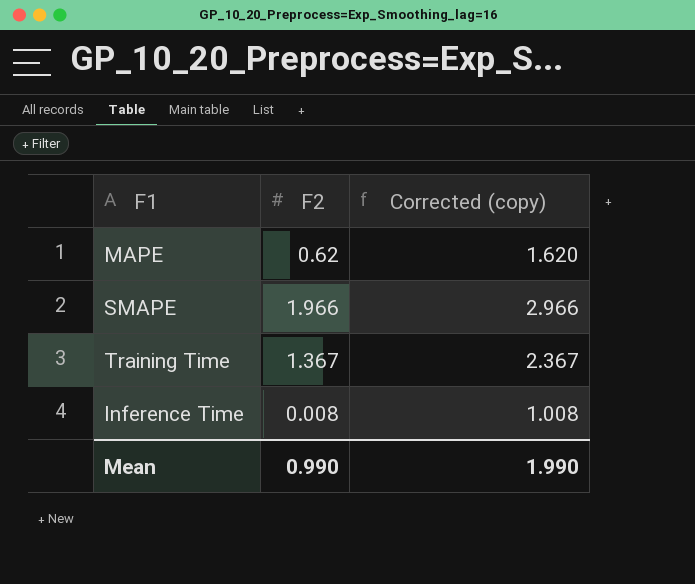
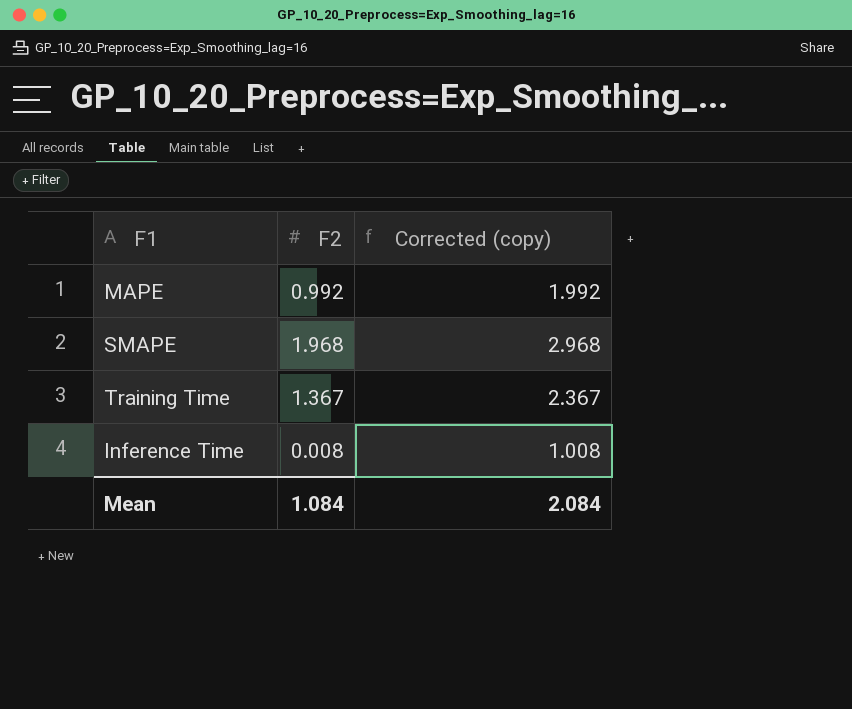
MAPE | F2: 0.62 -> 0.992
MAPE | Corrected (copy): 1.620 -> 1.992
SMAPE | F2: 1.966 -> 1.968
SMAPE | Corrected (copy): 2.966 -> 2.968
Mean | F2: 0.990 -> 1.084
Mean | Corrected (copy): 1.990 -> 2.084

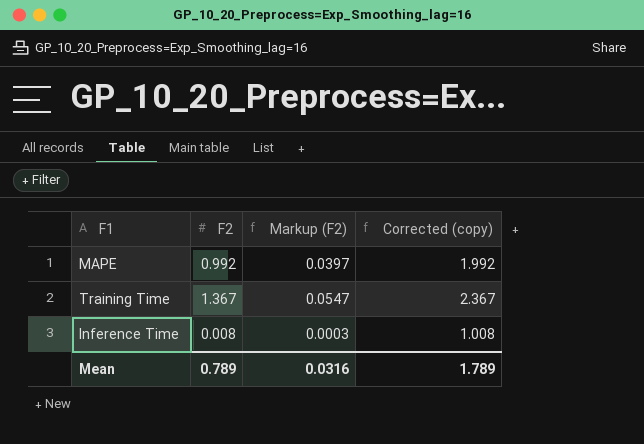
column Markup (F2) | formula: none -> [F2] * 0.04
row SMAPE: 1.968 | 2.968 -> none
Mean | F2: 1.084 -> 0.789
Mean | Corrected (copy): 2.084 -> 1.789

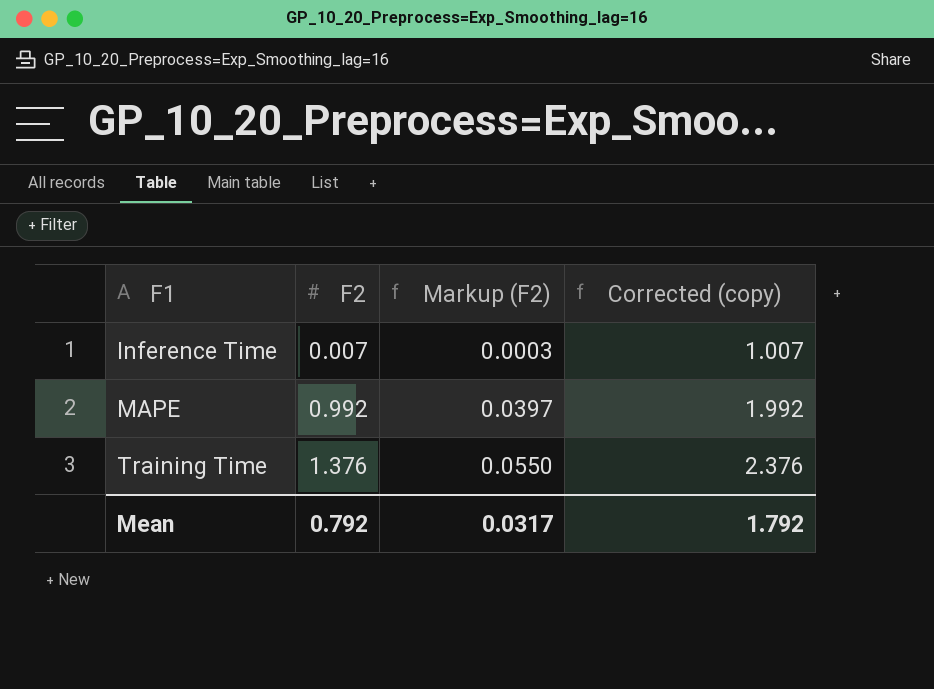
row order: none -> F1 ascending
Inference Time | F2: 0.008 -> 0.007
Inference Time | Corrected (copy): 1.008 -> 1.007
Training Time | F2: 1.367 -> 1.376
Training Time | Markup (F2): 0.0547 -> 0.0550
Training Time | Corrected (copy): 2.367 -> 2.376
Mean | F2: 0.789 -> 0.792
Mean | Markup (F2): 0.0316 -> 0.0317
Mean | Corrected (copy): 1.789 -> 1.792

